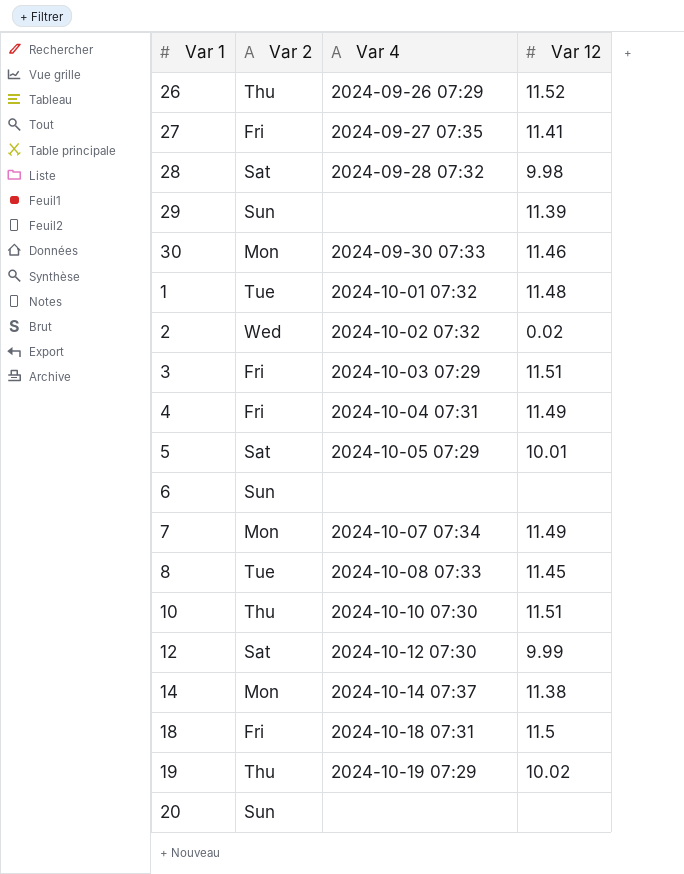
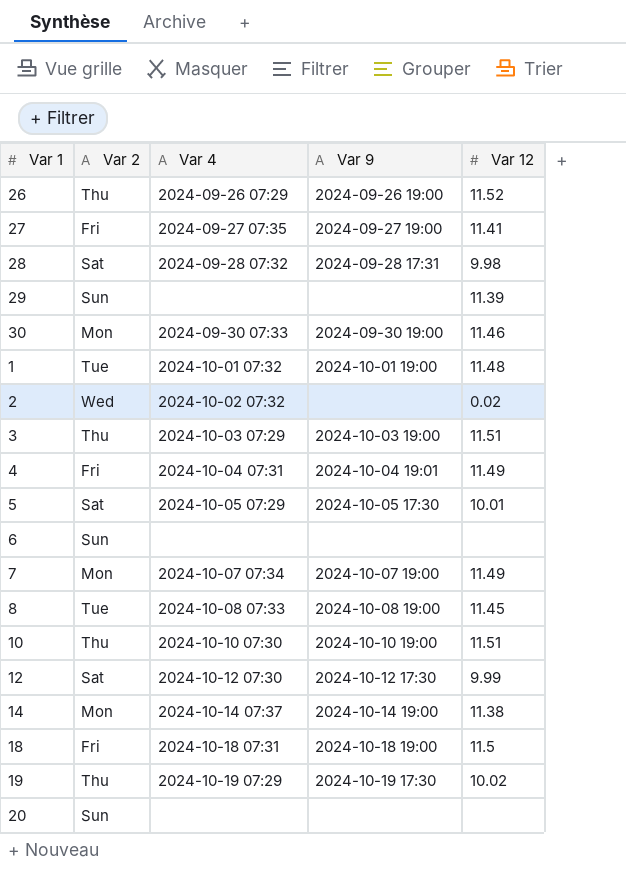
column Var 9 | position: none -> 4
3 | Var 2: Fri -> Thu

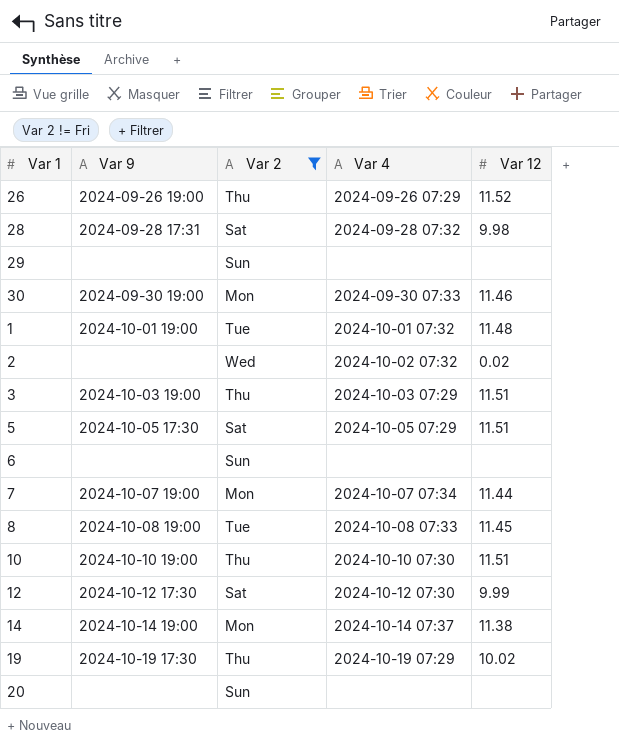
filter: none -> Var 2 != Fri
column Var 9 | position: 4 -> 2
29 | Var 12: 11.39 -> none
5 | Var 12: 10.01 -> 11.51
7 | Var 12: 11.49 -> 11.44

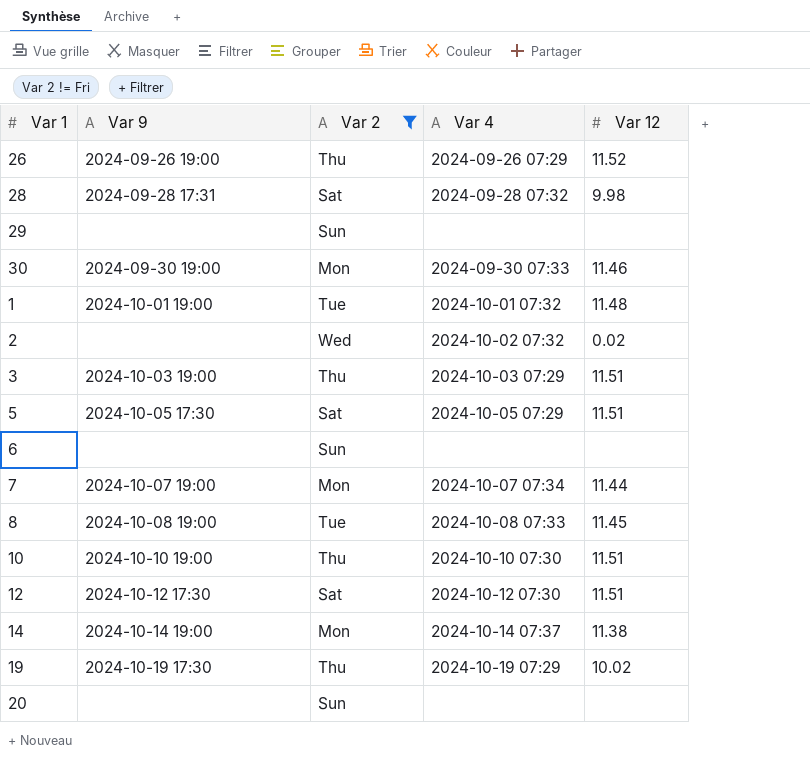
12 | Var 12: 9.99 -> 11.51

